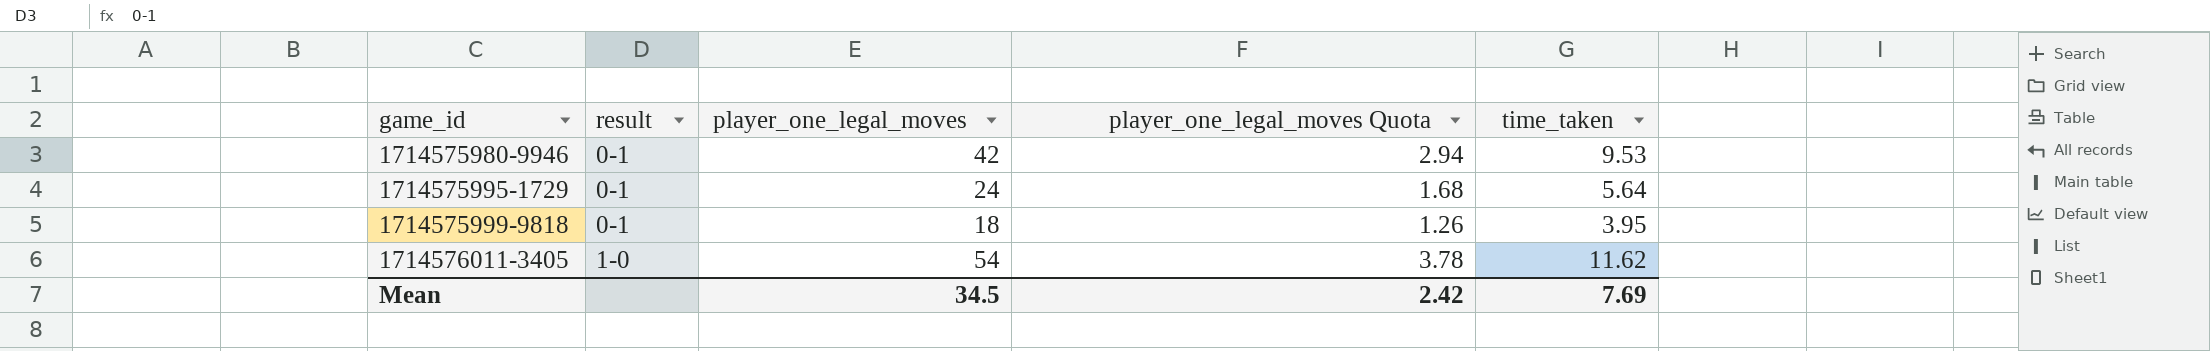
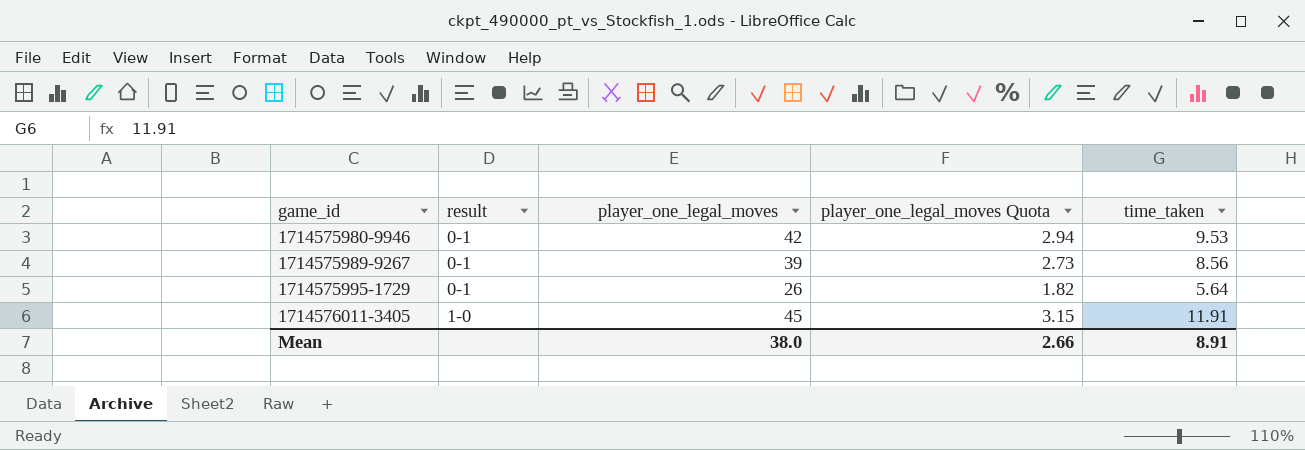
row 1714575999-9818: 0-1 | 18 | 1.26 | 3.95 -> none
row 1714575989-9267: none -> 0-1 | 39 | 2.73 | 8.56
1714575995-1729 | player_one_legal_moves: 24 -> 26
1714575995-1729 | player_one_legal_moves Quota: 1.68 -> 1.82
1714576011-3405 | player_one_legal_moves: 54 -> 45
1714576011-3405 | player_one_legal_moves Quota: 3.78 -> 3.15
1714576011-3405 | time_taken: 11.62 -> 11.91
Mean | player_one_legal_moves: 34.5 -> 38.0
Mean | player_one_legal_moves Quota: 2.42 -> 2.66
Mean | time_taken: 7.69 -> 8.91

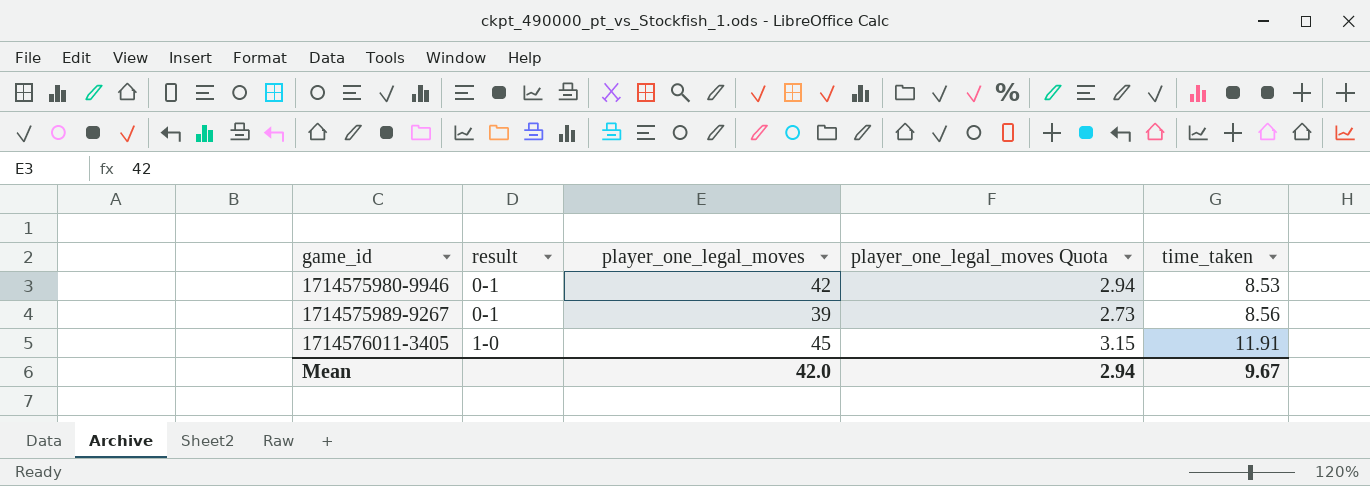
row 1714575995-1729: 0-1 | 26 | 1.82 | 5.64 -> none
1714575980-9946 | time_taken: 9.53 -> 8.53
Mean | player_one_legal_moves: 38.0 -> 42.0
Mean | player_one_legal_moves Quota: 2.66 -> 2.94
Mean | time_taken: 8.91 -> 9.67

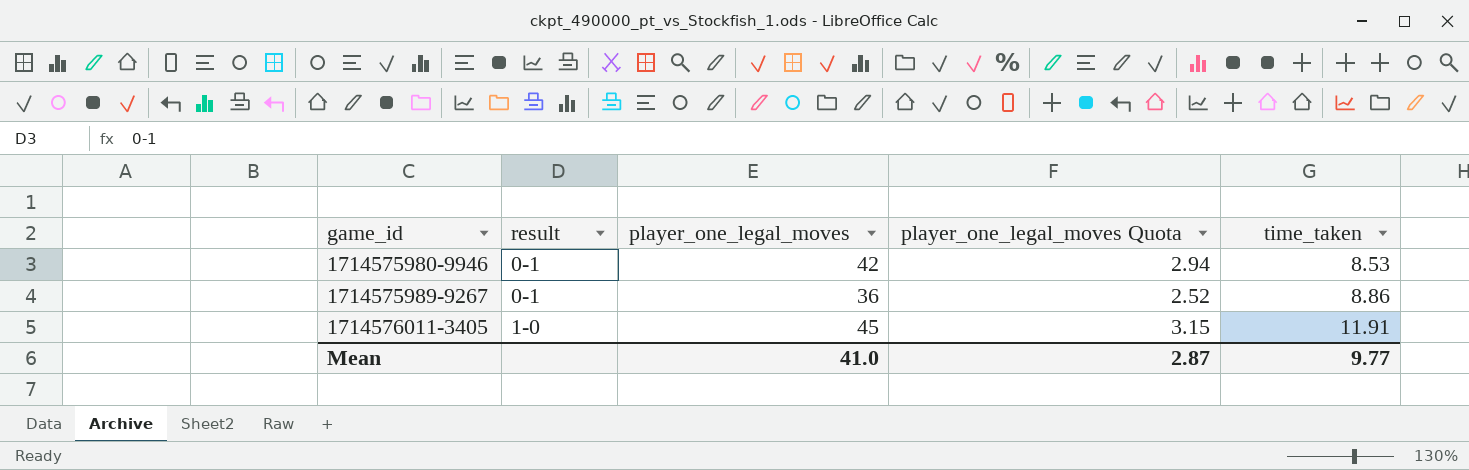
1714575989-9267 | player_one_legal_moves: 39 -> 36
1714575989-9267 | player_one_legal_moves Quota: 2.73 -> 2.52
1714575989-9267 | time_taken: 8.56 -> 8.86
Mean | player_one_legal_moves: 42.0 -> 41.0
Mean | player_one_legal_moves Quota: 2.94 -> 2.87
Mean | time_taken: 9.67 -> 9.77

